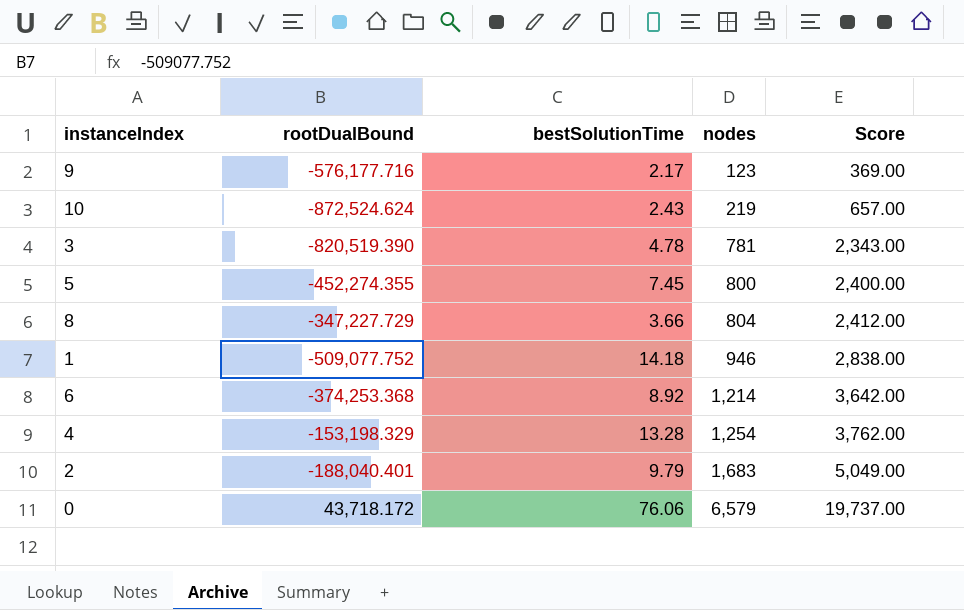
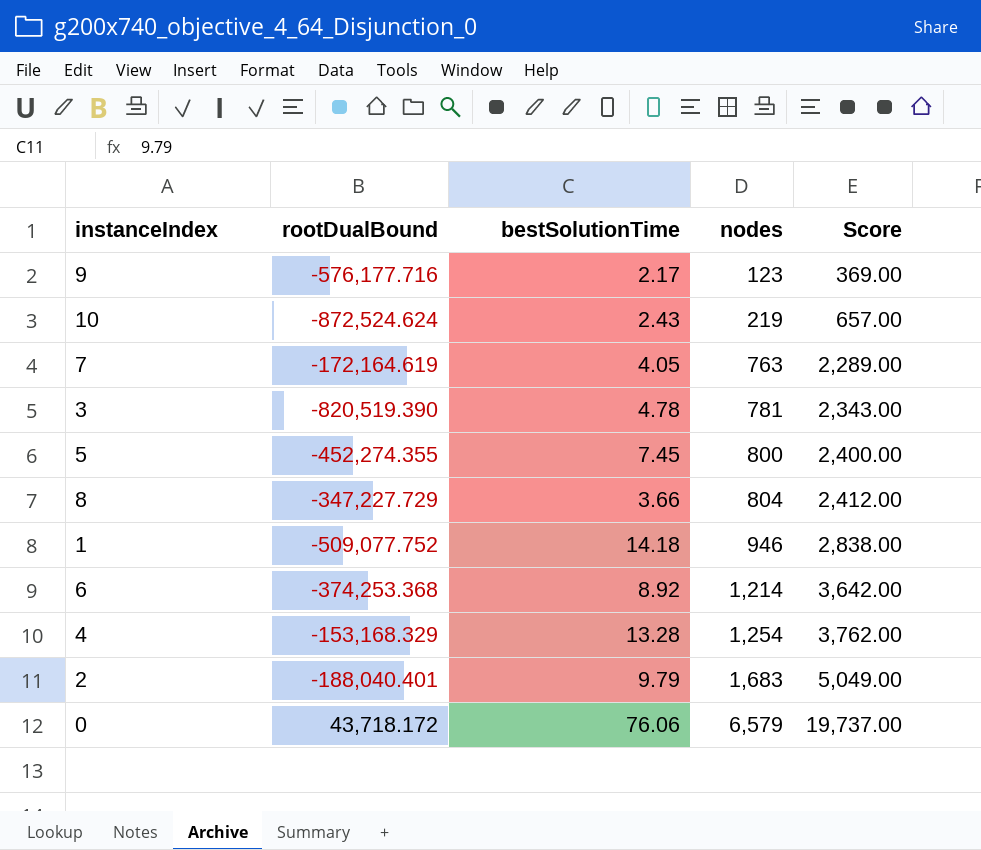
row 7: none -> -172,164.619 | 4.05 | 763 | 2,289.00
4 | rootDualBound: -153,198.329 -> -153,168.329

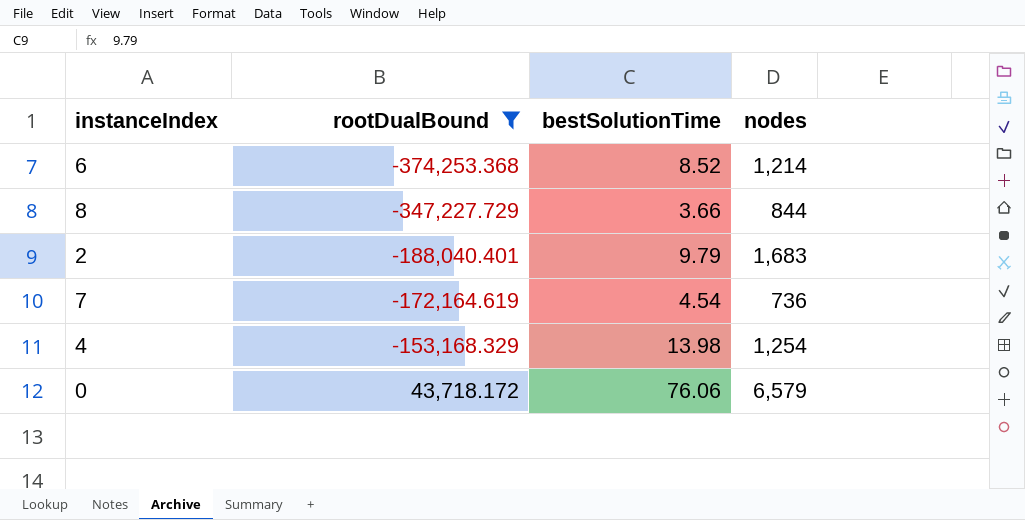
filter: none -> rootDualBound >= -374,253.368
row order: nodes ascending -> rootDualBound ascending
column Score | formula: [nodes] * 3 -> none
6 | bestSolutionTime: 8.92 -> 8.52
8 | nodes: 804 -> 844
7 | bestSolutionTime: 4.05 -> 4.54
7 | nodes: 763 -> 736
4 | bestSolutionTime: 13.28 -> 13.98

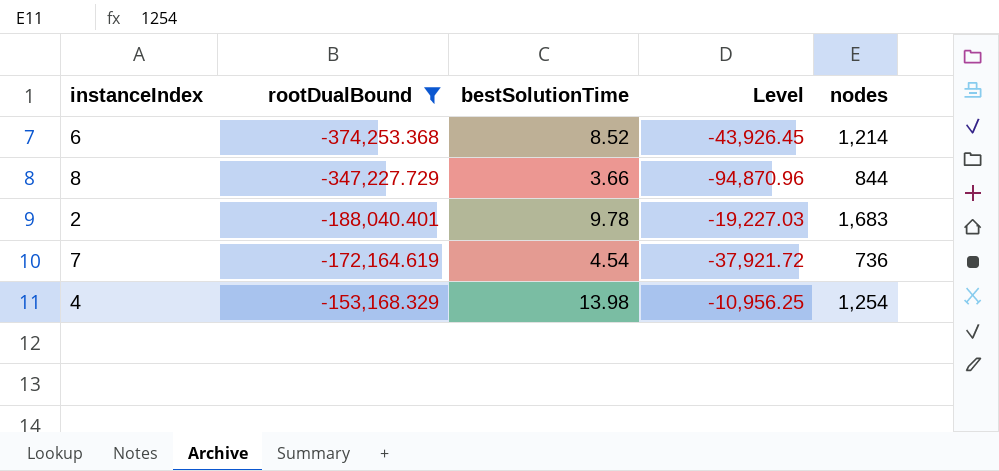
column Level | formula: none -> [rootDualBound] / [bestSolutionTime]
row 0: 43,718.172 | 76.06 | 6,579 -> none
2 | bestSolutionTime: 9.79 -> 9.78

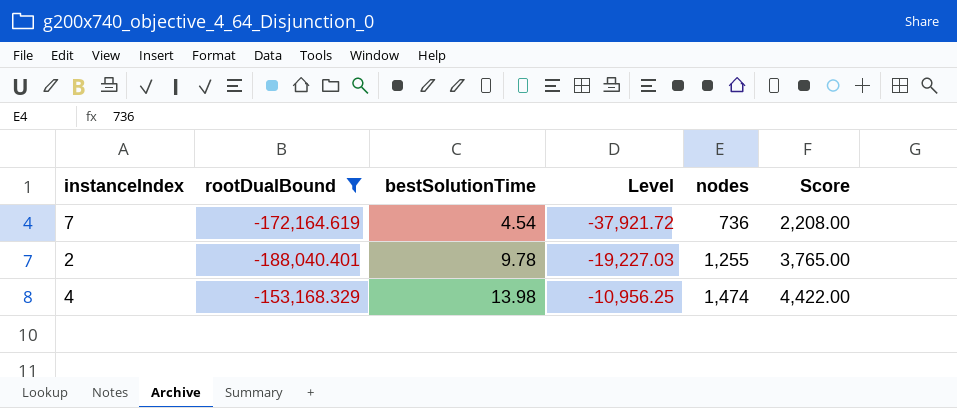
row order: rootDualBound ascending -> bestSolutionTime ascending
column Score | formula: none -> [nodes] * 3
row 6: -374,253.368 | 8.52 | -43,926.45 | 1,214 -> none
row 8: -347,227.729 | 3.66 | -94,870.96 | 844 -> none
2 | nodes: 1,683 -> 1,255
4 | nodes: 1,254 -> 1,474

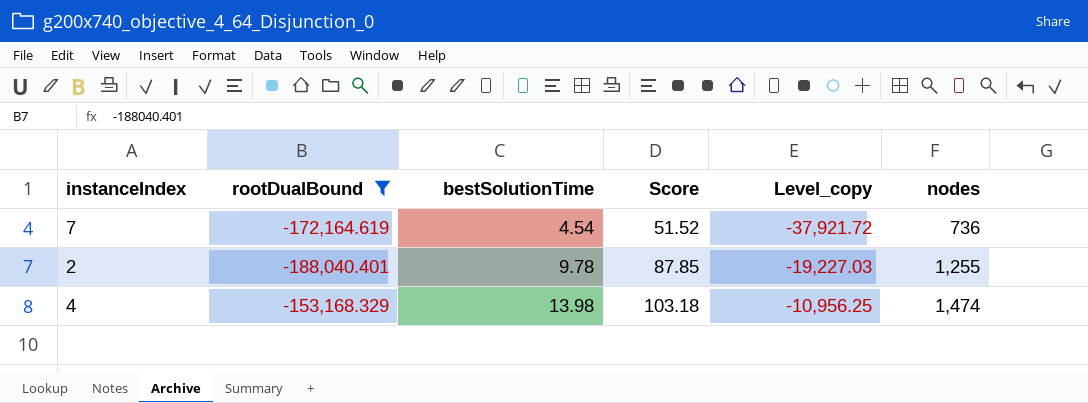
column Score | formula: [nodes] * 3 -> [nodes] * 0.07
column Score | position: 6 -> 4
column name: Level -> Level_copy

